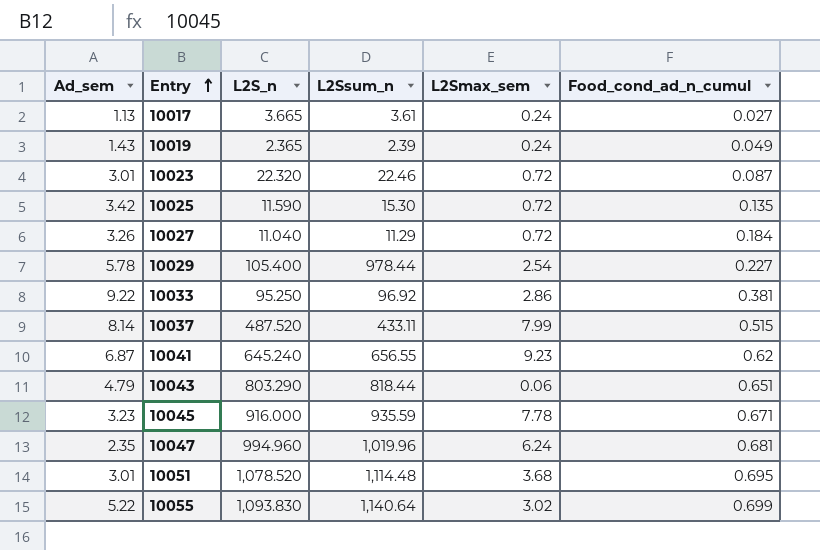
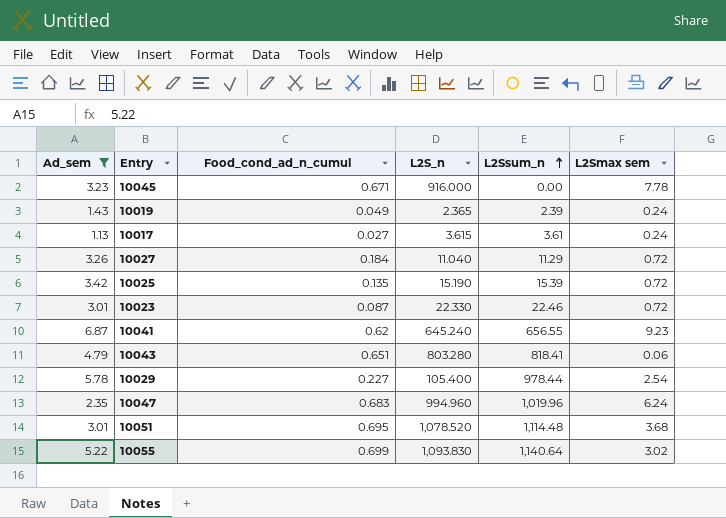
filter: none -> Ad_sem <= 6.87
row order: Entry ascending -> L2Ssum_n ascending
column Food_cond_ad_n_cumul | position: 6 -> 3
column name: L2Smax_sem -> L2Smax sem
10045 | L2Ssum_n: 935.59 -> 0.00
10017 | L2S_n: 3.665 -> 3.615
10025 | L2S_n: 11.590 -> 15.190
10025 | L2Ssum_n: 15.30 -> 15.39
10023 | L2S_n: 22.320 -> 22.330
10043 | L2S_n: 803.290 -> 803.280
10043 | L2Ssum_n: 818.44 -> 818.41
10047 | Food_cond_ad_n_cumul: 0.681 -> 0.683

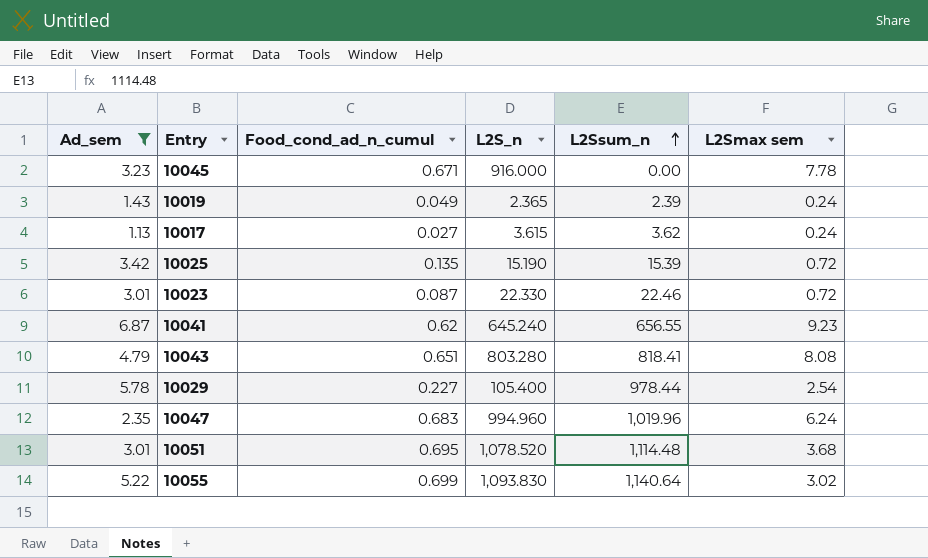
row 10027: 3.26 | 0.184 | 11.040 | 11.29 | 0.72 -> none
10017 | L2Ssum_n: 3.61 -> 3.62
10043 | L2Smax sem: 0.06 -> 8.08

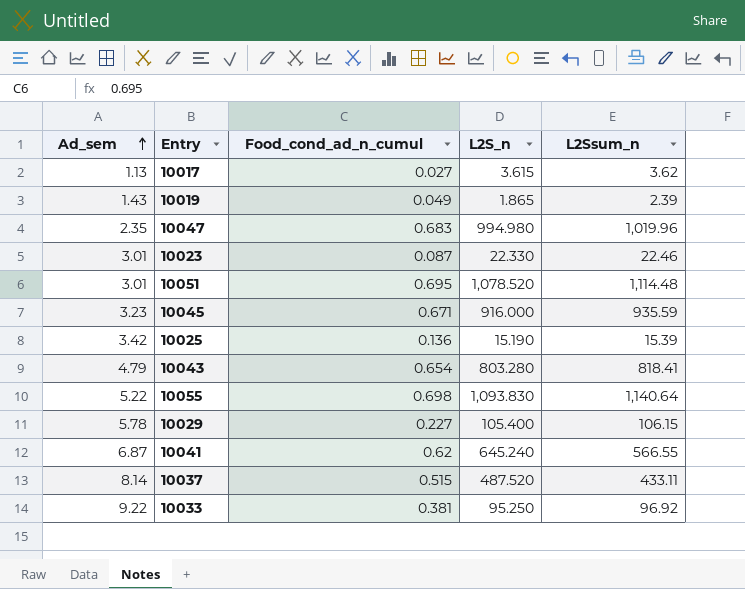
filter: Ad_sem <= 6.87 -> none
row order: L2Ssum_n ascending -> Ad_sem ascending
column L2Smax sem | position: 6 -> none
10019 | L2S_n: 2.365 -> 1.865
10047 | L2S_n: 994.960 -> 994.980
10045 | L2Ssum_n: 0.00 -> 935.59
10025 | Food_cond_ad_n_cumul: 0.135 -> 0.136
10043 | Food_cond_ad_n_cumul: 0.651 -> 0.654
10055 | Food_cond_ad_n_cumul: 0.699 -> 0.698
10029 | L2Ssum_n: 978.44 -> 106.15
10041 | L2Ssum_n: 656.55 -> 566.55

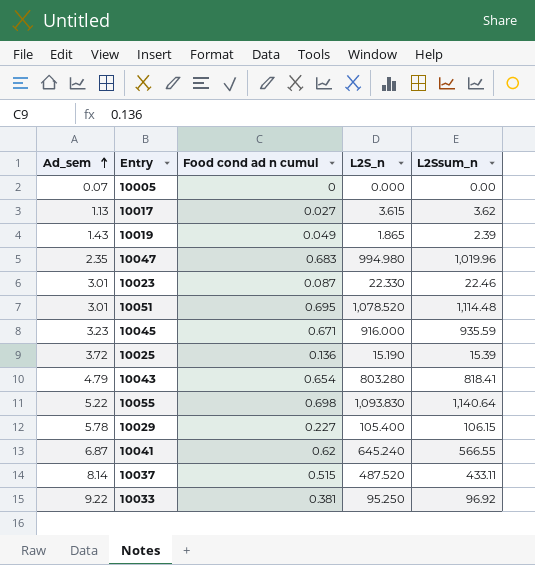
column name: Food_cond_ad_n_cumul -> Food cond ad n cumul
row 10005: none -> 0.07 | 0 | 0.000 | 0.00
10025 | Ad_sem: 3.42 -> 3.72

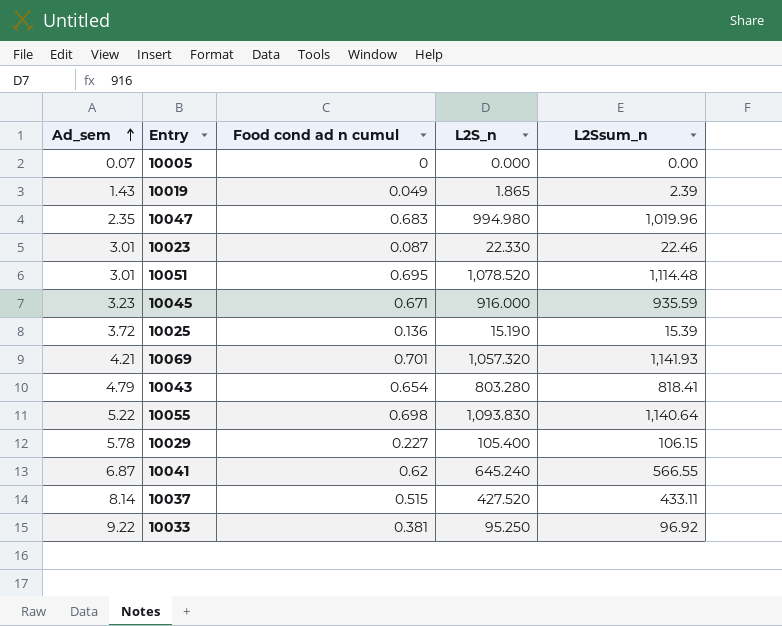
row 10017: 1.13 | 0.027 | 3.615 | 3.62 -> none
row 10069: none -> 4.21 | 0.701 | 1,057.320 | 1,141.93
10037 | L2S_n: 487.520 -> 427.520

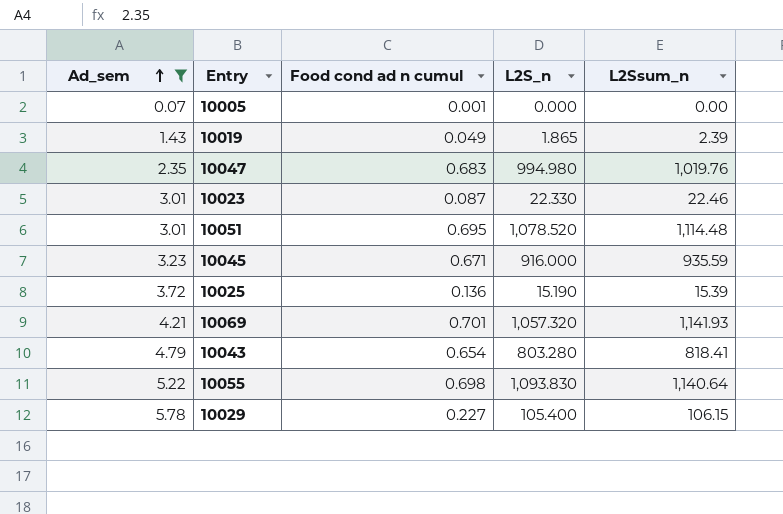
filter: none -> Ad_sem <= 5.78
10005 | Food cond ad n cumul: 0 -> 0.001
10047 | L2Ssum_n: 1,019.96 -> 1,019.76

